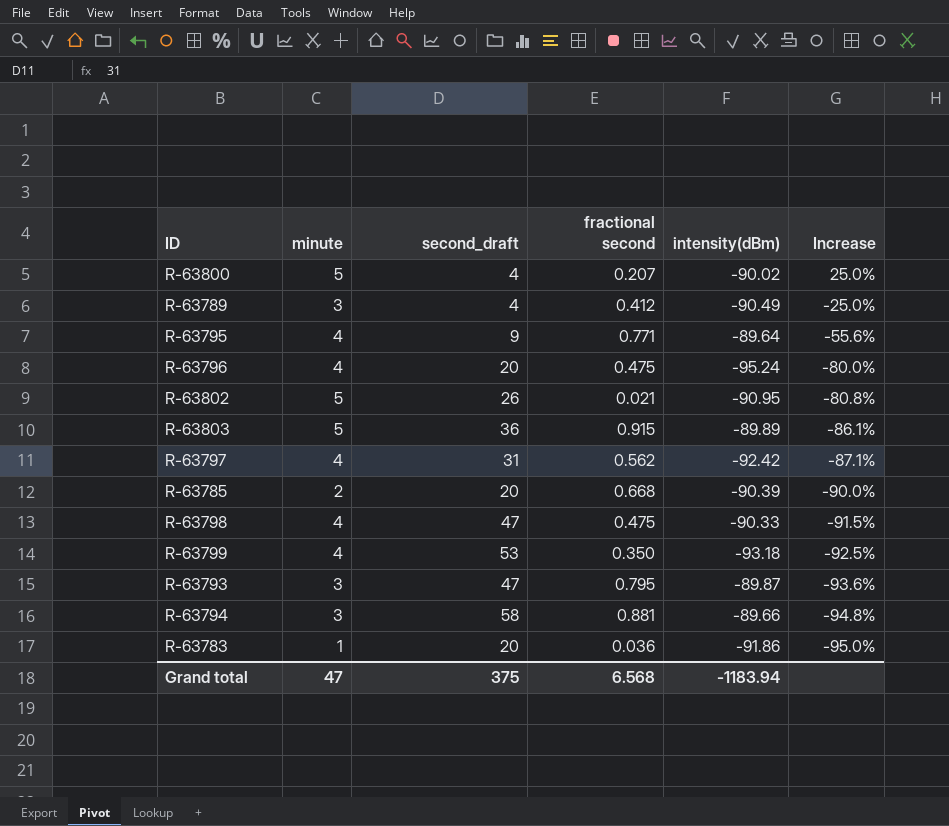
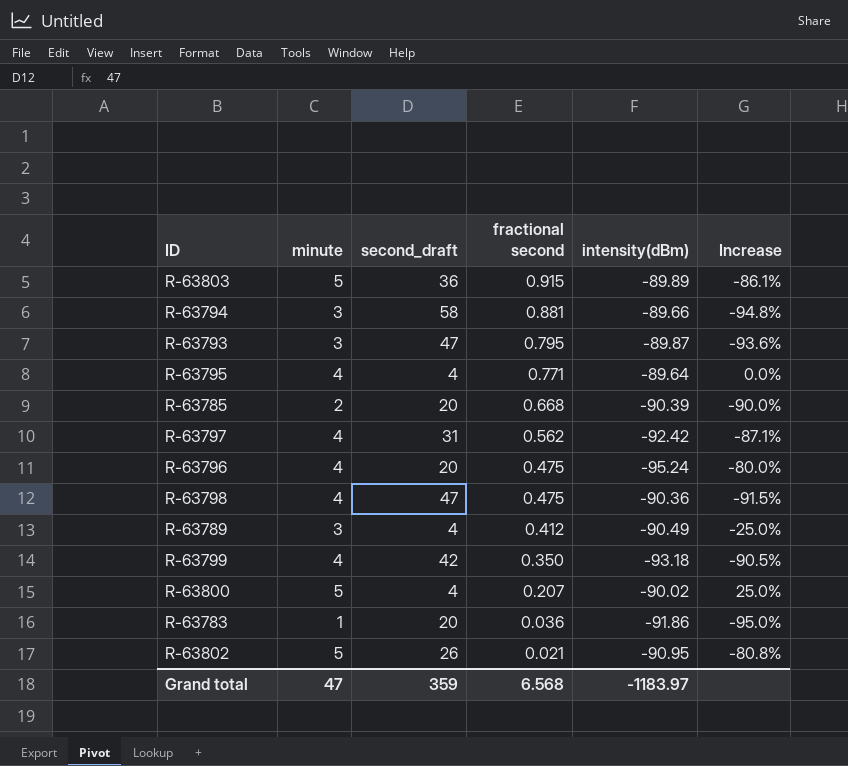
row order: Increase descending -> fractional second descending
R-63795 | second_draft: 9 -> 4
R-63795 | Increase: -55.6% -> 0.0%
R-63798 | intensity(dBm): -90.33 -> -90.36
R-63799 | second_draft: 53 -> 42
R-63799 | Increase: -92.5% -> -90.5%
Grand total | second_draft: 375 -> 359
Grand total | intensity(dBm): -1183.94 -> -1183.97

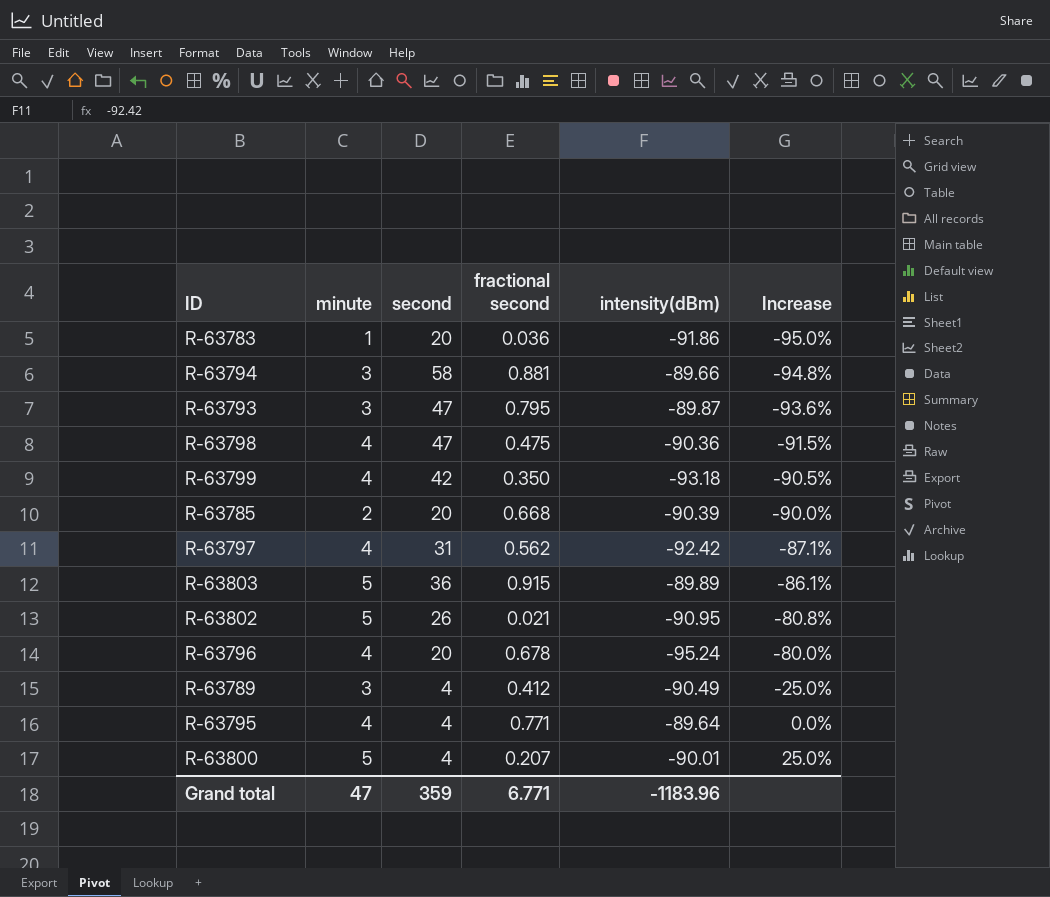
row order: fractional second descending -> Increase ascending
column name: second_draft -> second
R-63796 | fractional second: 0.475 -> 0.678
R-63800 | intensity(dBm): -90.02 -> -90.01
Grand total | fractional second: 6.568 -> 6.771
Grand total | intensity(dBm): -1183.97 -> -1183.96

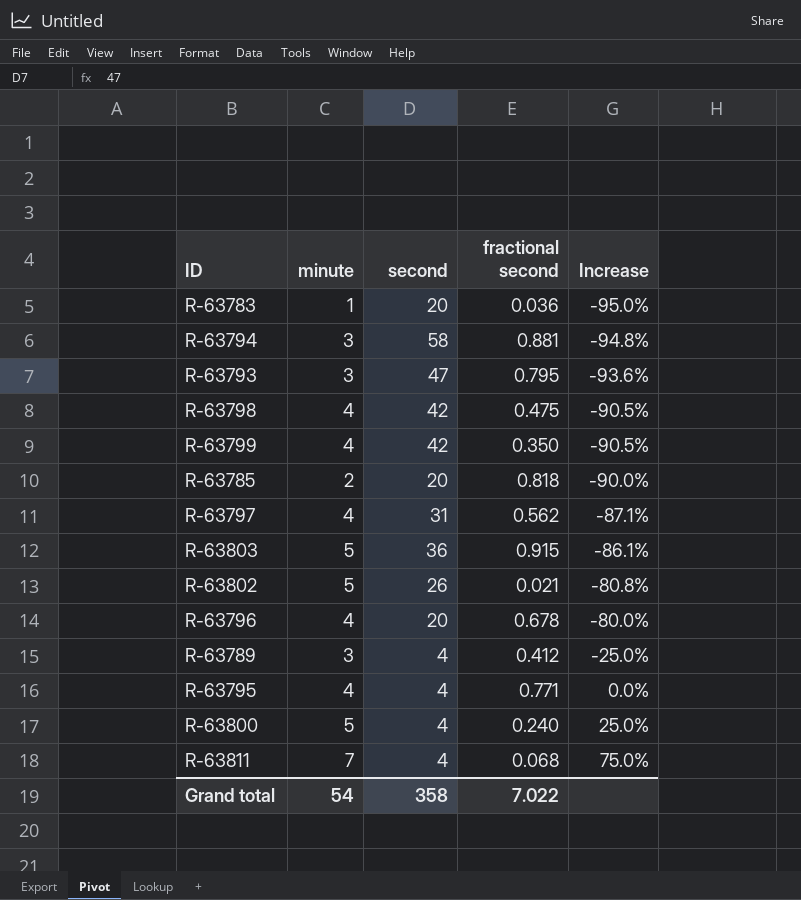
column intensity(dBm) | position: 5 -> none
R-63798 | second: 47 -> 42
R-63798 | Increase: -91.5% -> -90.5%
R-63785 | fractional second: 0.668 -> 0.818
R-63800 | fractional second: 0.207 -> 0.240
row R-63811: none -> 7 | 4 | 0.068 | 75.0%
Grand total | minute: 47 -> 54
Grand total | second: 359 -> 358
Grand total | fractional second: 6.771 -> 7.022

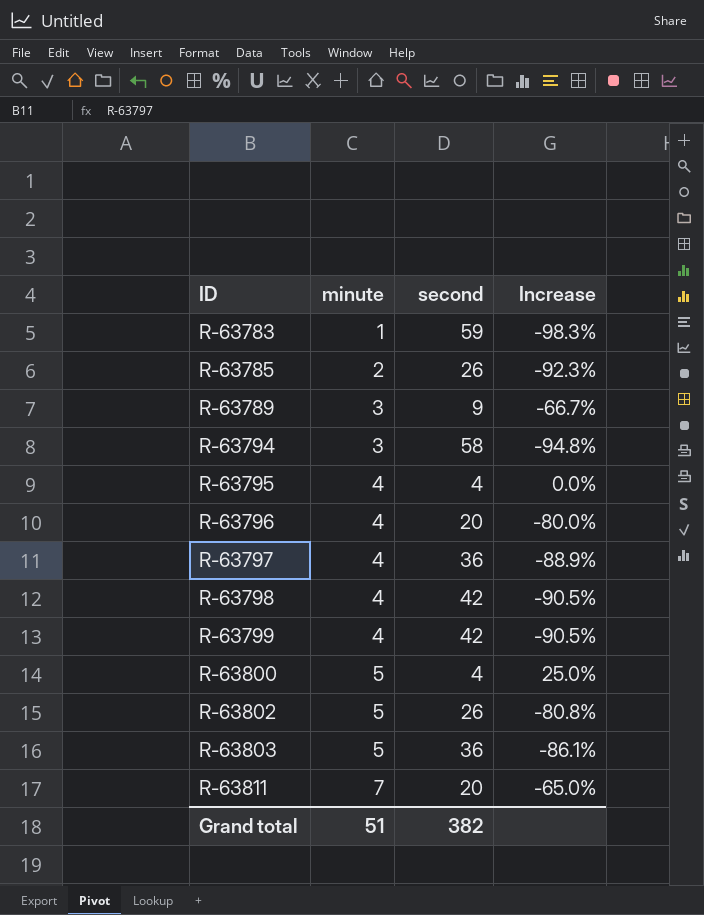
row order: Increase ascending -> ID ascending
column fractional second | position: 4 -> none
row R-63793: 3 | 47 | 0.795 | -93.6% -> none
R-63783 | second: 20 -> 59
R-63783 | Increase: -95.0% -> -98.3%
R-63785 | second: 20 -> 26
R-63785 | Increase: -90.0% -> -92.3%
R-63789 | second: 4 -> 9
R-63789 | Increase: -25.0% -> -66.7%
R-63797 | second: 31 -> 36
R-63797 | Increase: -87.1% -> -88.9%
R-63811 | second: 4 -> 20
R-63811 | Increase: 75.0% -> -65.0%
Grand total | minute: 54 -> 51
Grand total | second: 358 -> 382

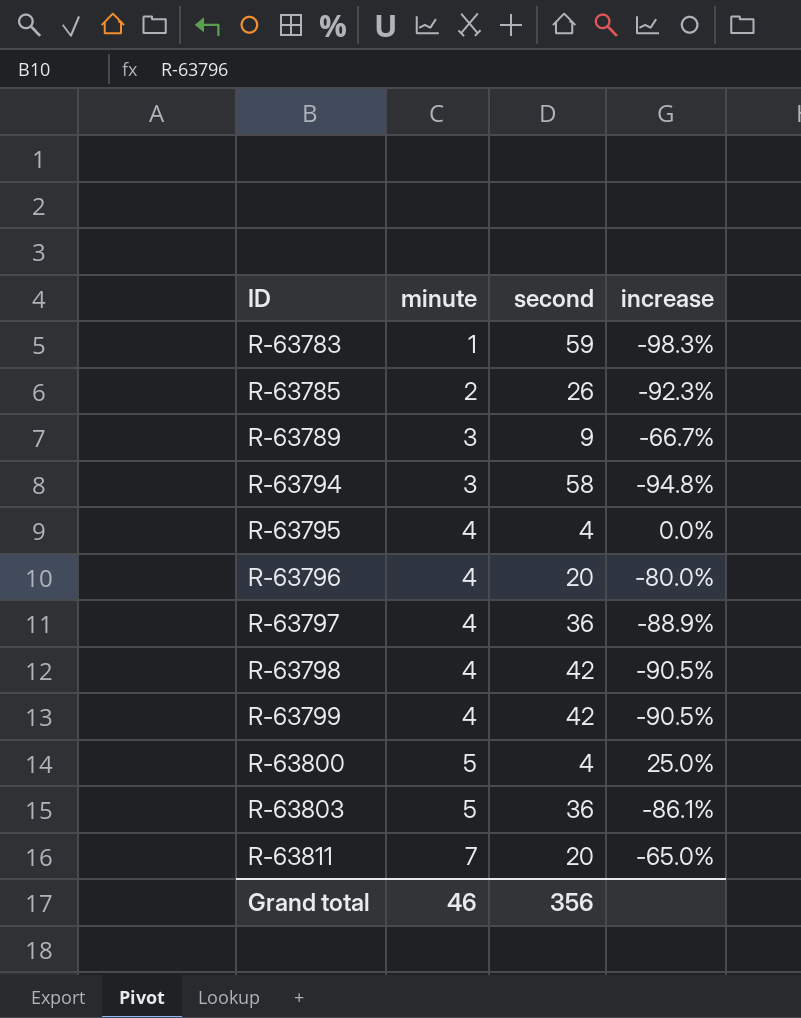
column name: Increase -> increase
row R-63802: 5 | 26 | -80.8% -> none
Grand total | minute: 51 -> 46
Grand total | second: 382 -> 356

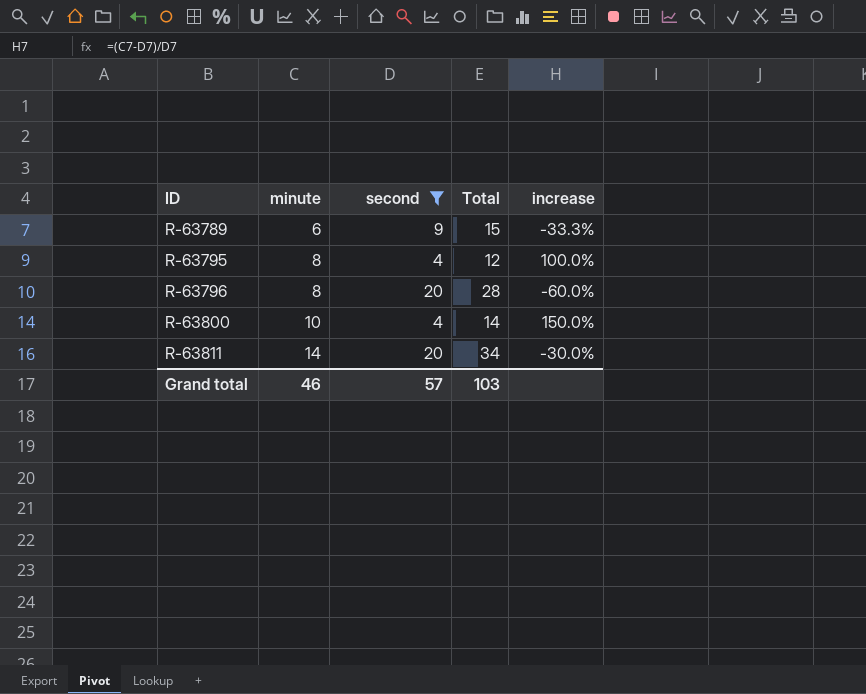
filter: none -> second <= 20
column Total | formula: none -> [minute] + [second]
R-63789 | minute: 3 -> 6
R-63789 | increase: -66.7% -> -33.3%
R-63795 | minute: 4 -> 8
R-63795 | increase: 0.0% -> 100.0%
R-63796 | minute: 4 -> 8
R-63796 | increase: -80.0% -> -60.0%
R-63800 | minute: 5 -> 10
R-63800 | increase: 25.0% -> 150.0%
R-63811 | minute: 7 -> 14
R-63811 | increase: -65.0% -> -30.0%
Grand total | second: 356 -> 57

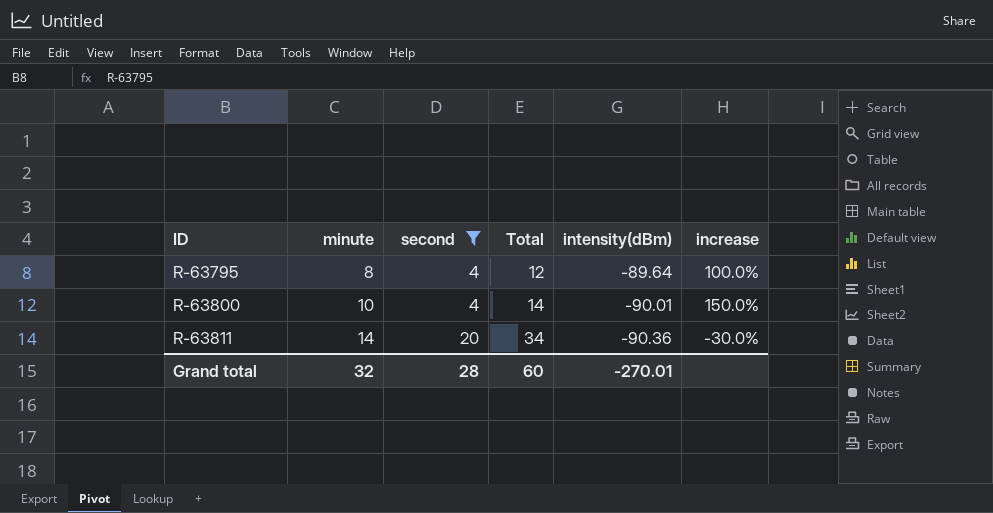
column intensity(dBm) | position: none -> 5
row R-63789: 6 | 9 | 15 | -33.3% -> none
row R-63796: 8 | 20 | 28 | -60.0% -> none
Grand total | minute: 46 -> 32
Grand total | second: 57 -> 28
Grand total | Total: 103 -> 60

